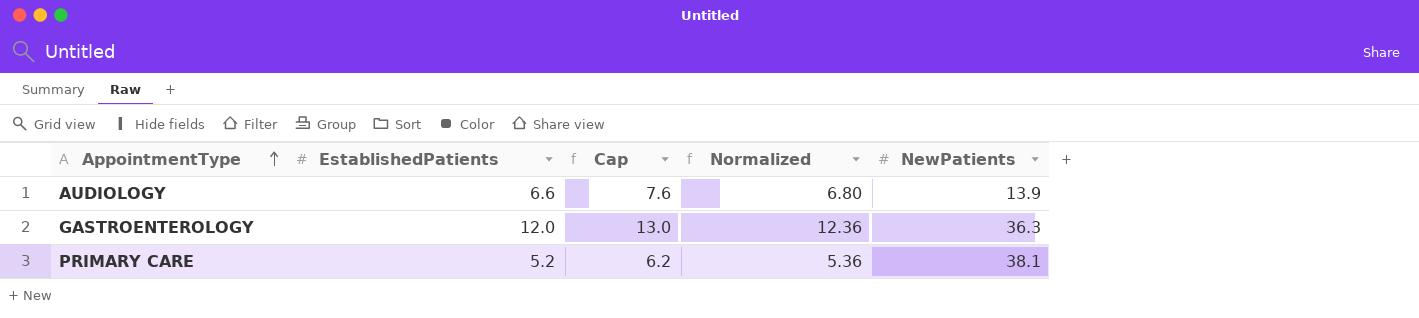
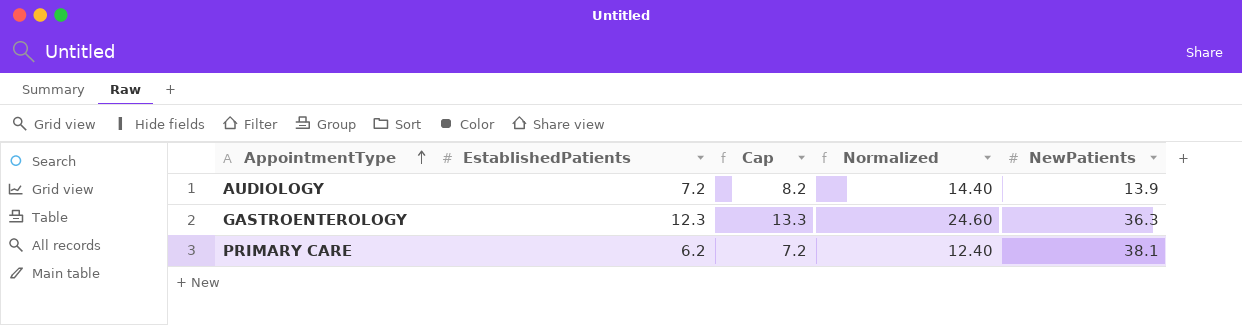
column Normalized | formula: [EstablishedPatients] * 1.03 -> [EstablishedPatients] * 2
AUDIOLOGY | EstablishedPatients: 6.6 -> 7.2
AUDIOLOGY | Cap: 7.6 -> 8.2
GASTROENTEROLOGY | EstablishedPatients: 12.0 -> 12.3
GASTROENTEROLOGY | Cap: 13.0 -> 13.3
PRIMARY CARE | EstablishedPatients: 5.2 -> 6.2
PRIMARY CARE | Cap: 6.2 -> 7.2

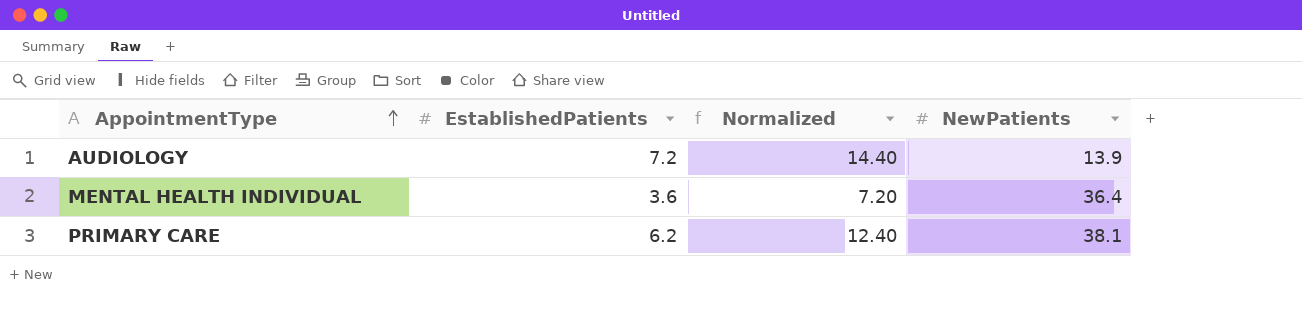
column Cap | formula: [EstablishedPatients] + 1 -> none
row GASTROENTEROLOGY: 12.3 | 13.3 | 24.60 | 36.3 -> none
row MENTAL HEALTH INDIVIDUAL: none -> 3.6 | 7.20 | 36.4

